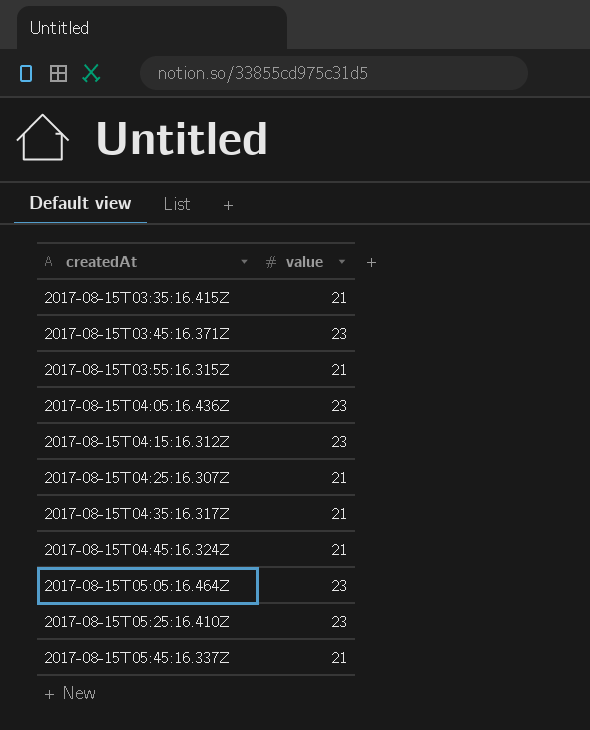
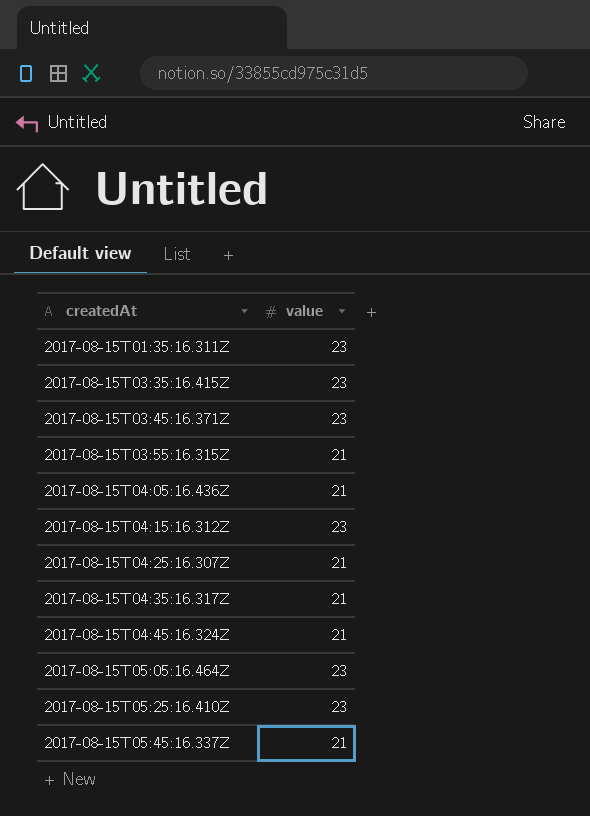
row 2017-08-15T01:35:16.311Z: none -> 23
2017-08-15T03:35:16.415Z | value: 21 -> 23
2017-08-15T04:05:16.436Z | value: 23 -> 21

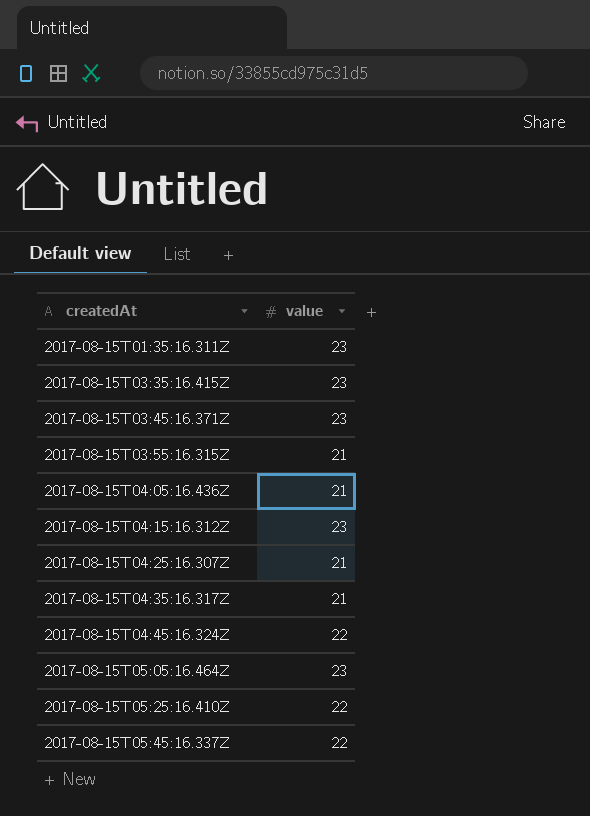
2017-08-15T04:45:16.324Z | value: 21 -> 22
2017-08-15T05:25:16.410Z | value: 23 -> 22
2017-08-15T05:45:16.337Z | value: 21 -> 22

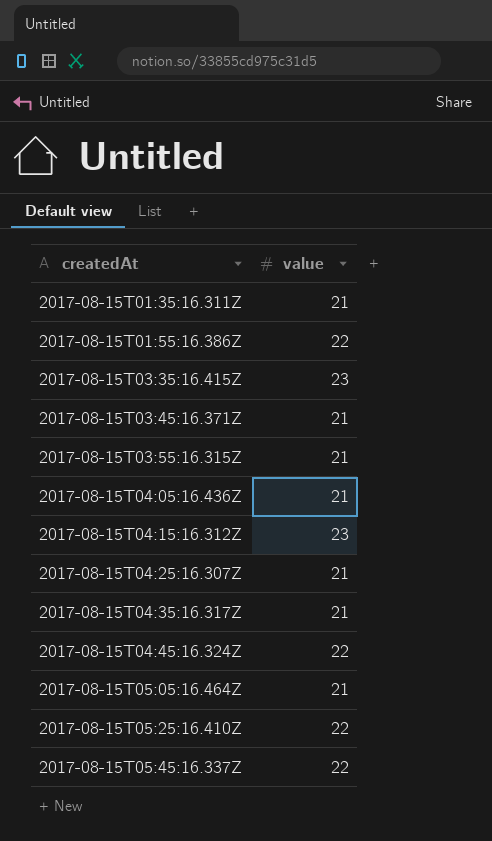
2017-08-15T01:35:16.311Z | value: 23 -> 21
row 2017-08-15T01:55:16.386Z: none -> 22
2017-08-15T03:45:16.371Z | value: 23 -> 21
2017-08-15T05:05:16.464Z | value: 23 -> 21

